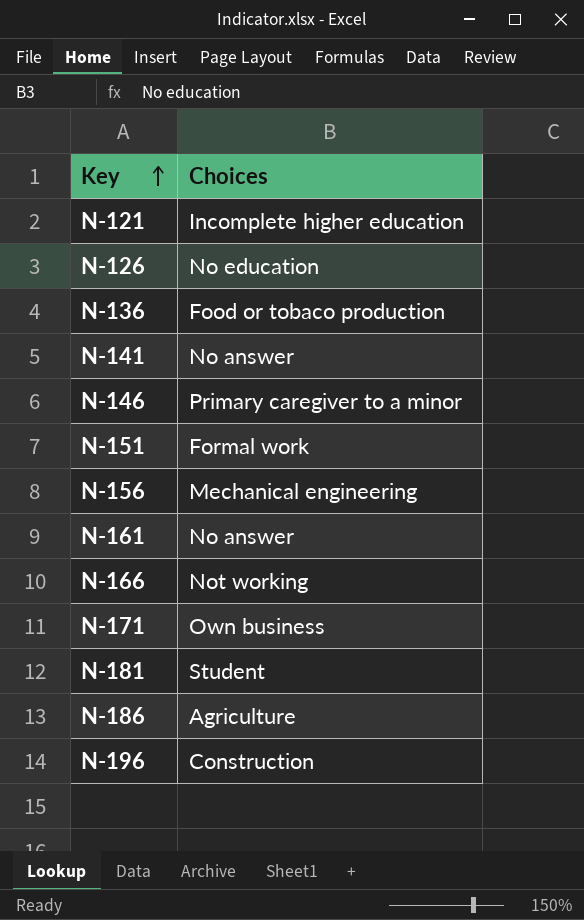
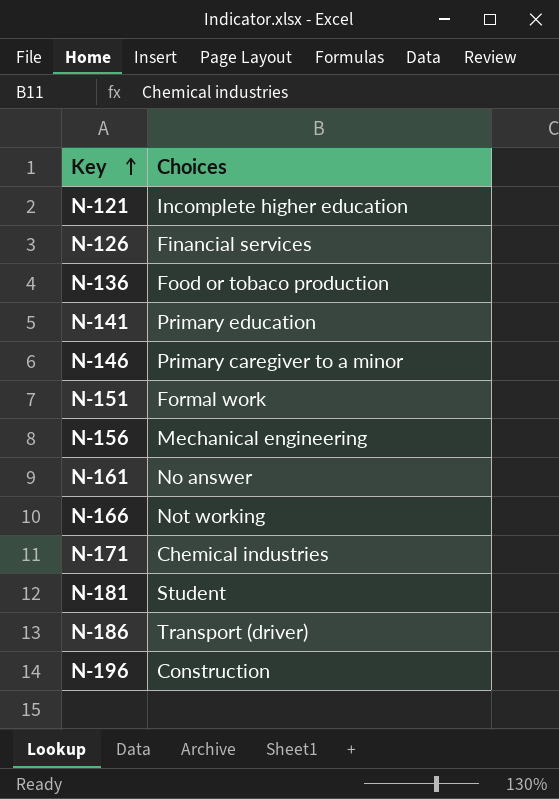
N-126 | Choices: No education -> Financial services
N-141 | Choices: No answer -> Primary education
N-171 | Choices: Own business -> Chemical industries
N-186 | Choices: Agriculture -> Transport (driver)

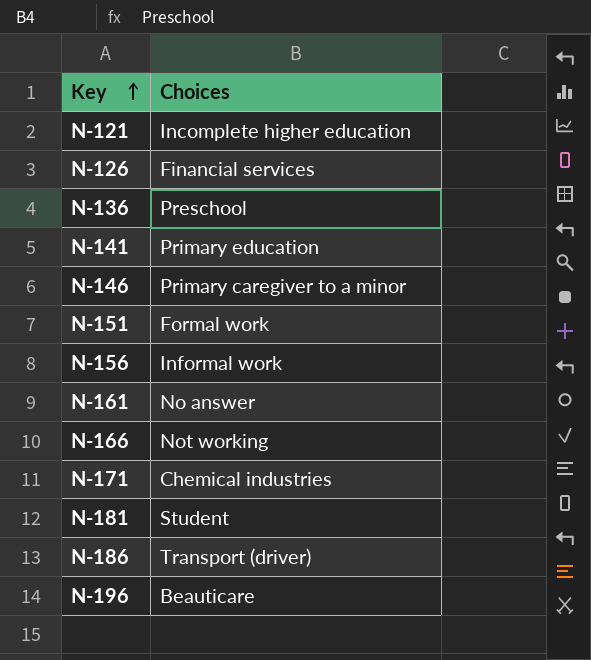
N-136 | Choices: Food or tobaco production -> Preschool
N-156 | Choices: Mechanical engineering -> Informal work
N-196 | Choices: Construction -> Beauticare

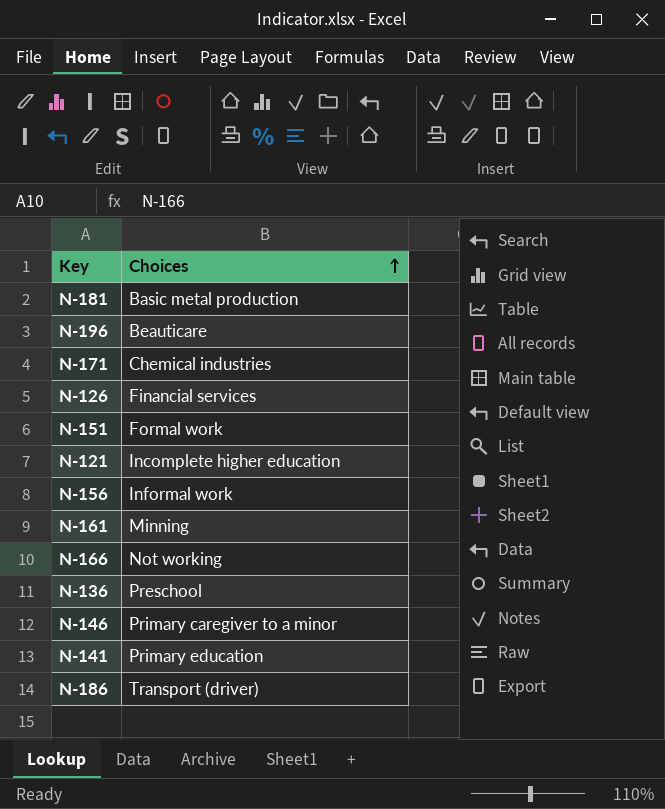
row order: Key ascending -> Choices ascending
N-181 | Choices: Student -> Basic metal production
N-161 | Choices: No answer -> Minning

